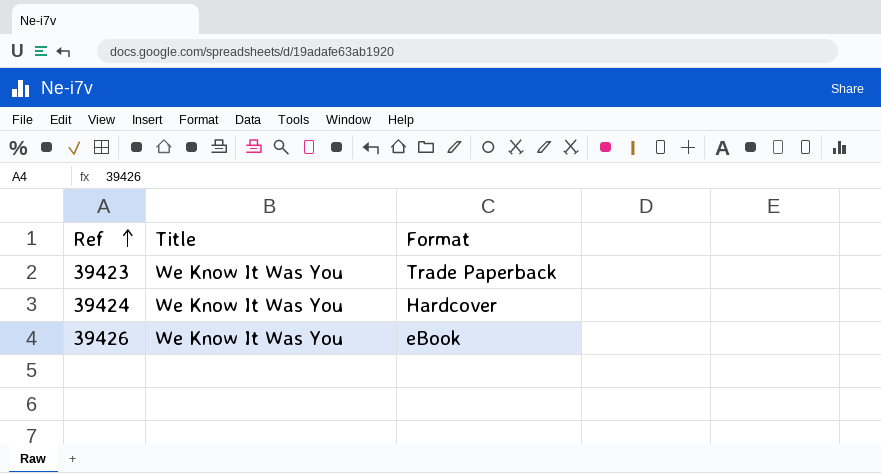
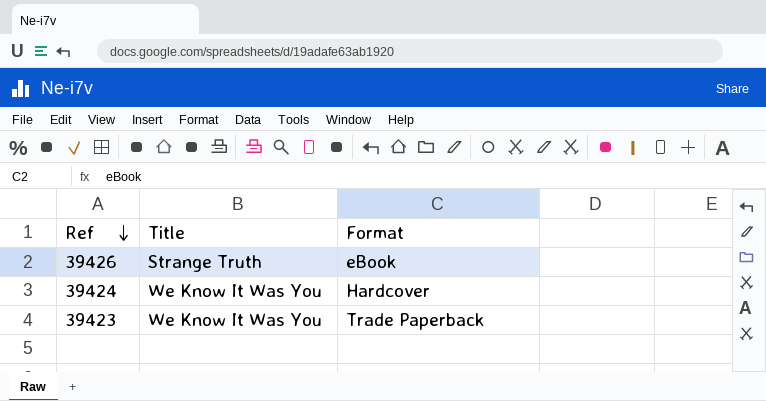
row order: Ref ascending -> Ref descending
39426 | Title: We Know It Was You -> Strange Truth

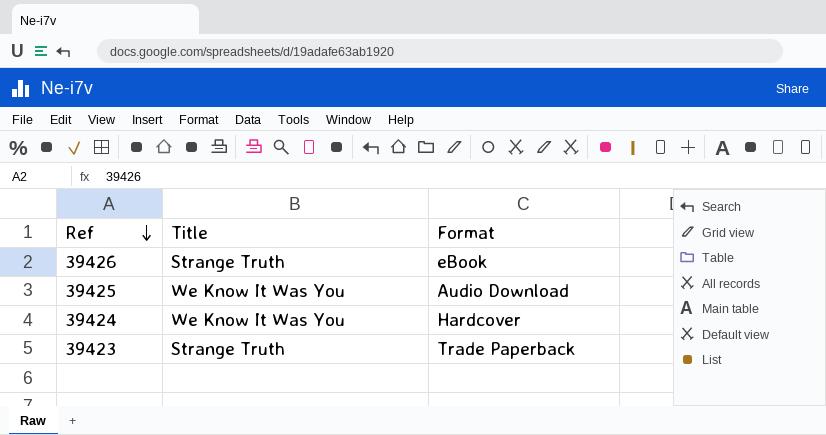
row 39425: none -> We Know It Was You | Audio Download
39423 | Title: We Know It Was You -> Strange Truth

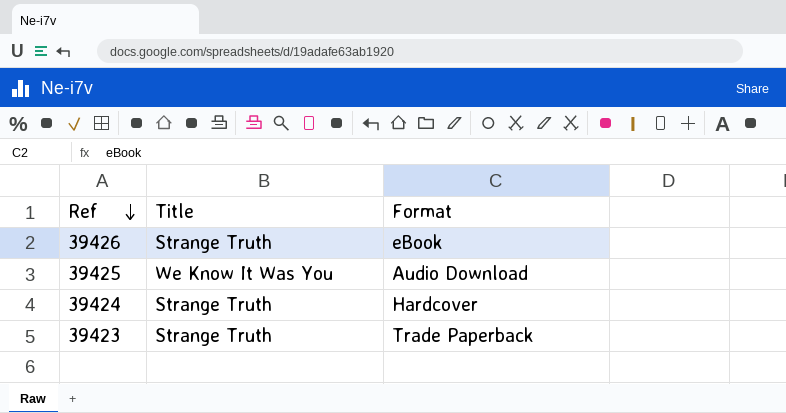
39424 | Title: We Know It Was You -> Strange Truth

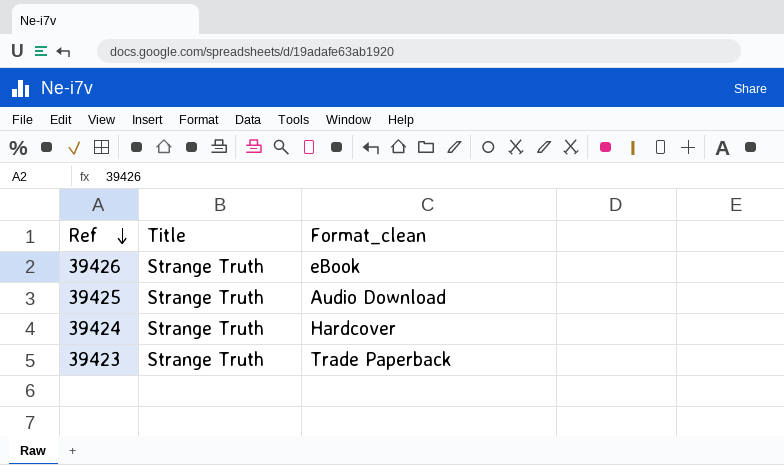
column name: Format -> Format_clean
39425 | Title: We Know It Was You -> Strange Truth

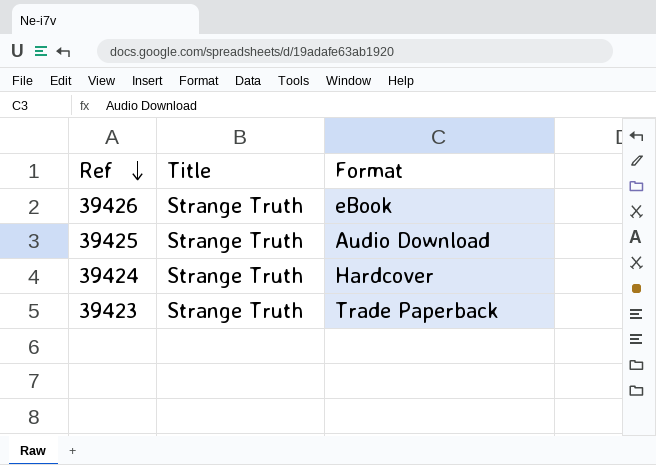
column name: Format_clean -> Format

